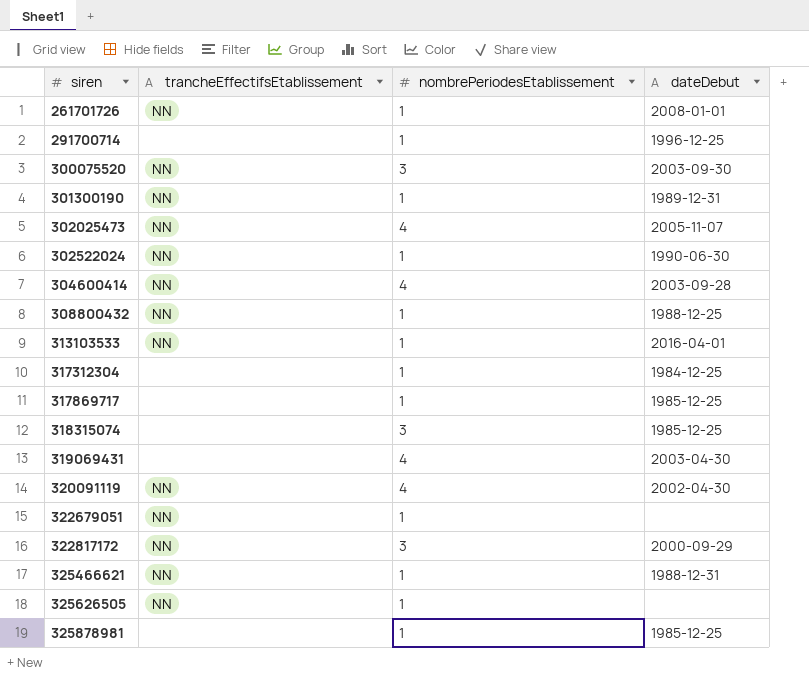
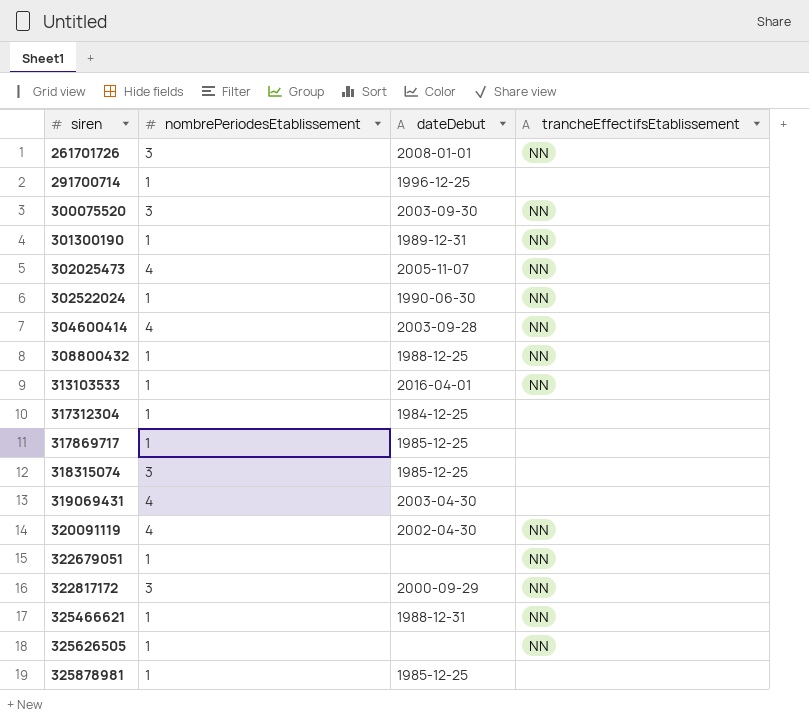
column trancheEffectifsEtablissement | position: 2 -> 4
261701726 | nombrePeriodesEtablissement: 1 -> 3

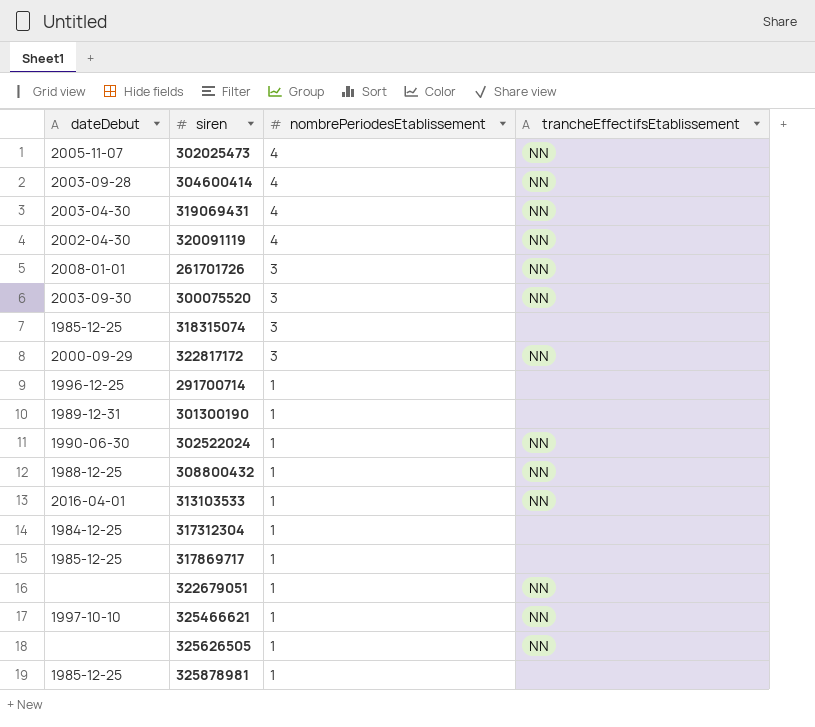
row order: siren ascending -> nombrePeriodesEtablissement descending
column dateDebut | position: 3 -> 1
319069431 | trancheEffectifsEtablissement: none -> NN
301300190 | trancheEffectifsEtablissement: NN -> none
325466621 | dateDebut: 1988-12-31 -> 1997-10-10

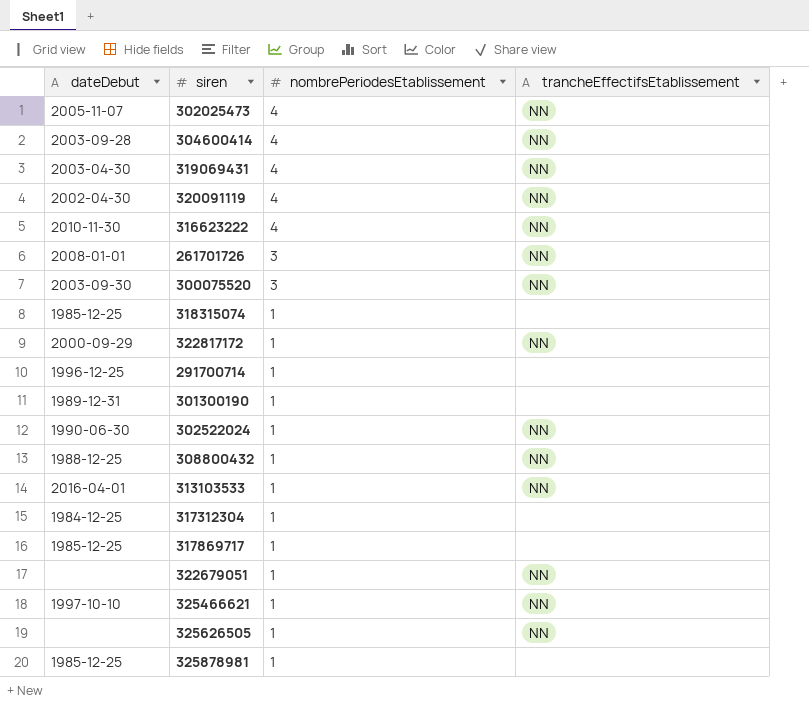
row 316623222: none -> 2010-11-30 | 4 | NN
318315074 | nombrePeriodesEtablissement: 3 -> 1
322817172 | nombrePeriodesEtablissement: 3 -> 1

